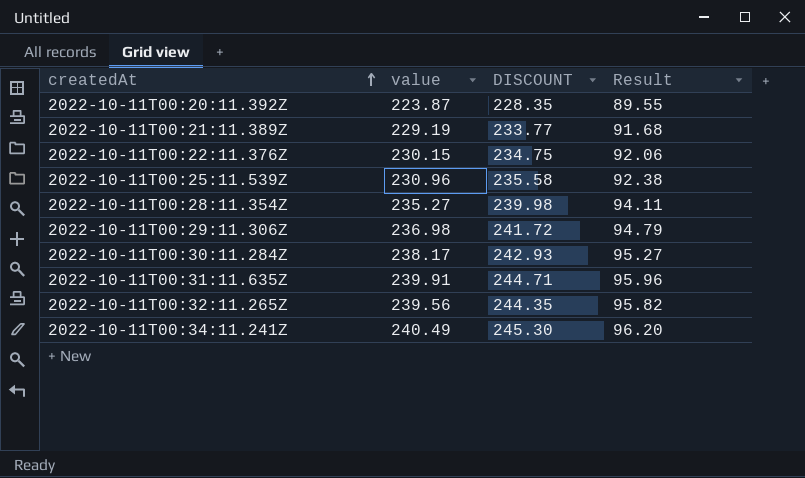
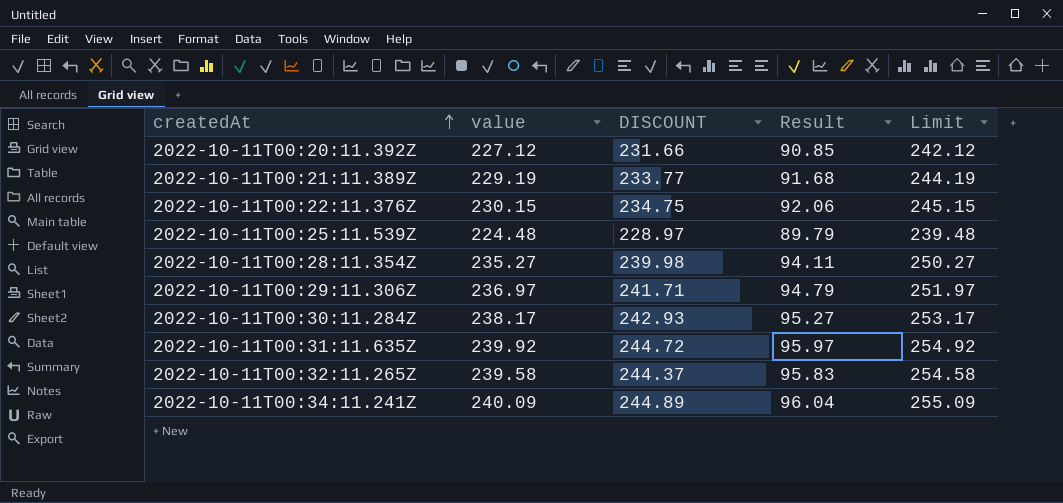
column Limit | formula: none -> [value] + 15
2022-10-11T00:20:11.392Z | value: 223.87 -> 227.12
2022-10-11T00:20:11.392Z | DISCOUNT: 228.35 -> 231.66
2022-10-11T00:20:11.392Z | Result: 89.55 -> 90.85
2022-10-11T00:25:11.539Z | value: 230.96 -> 224.48
2022-10-11T00:25:11.539Z | DISCOUNT: 235.58 -> 228.97
2022-10-11T00:25:11.539Z | Result: 92.38 -> 89.79
2022-10-11T00:29:11.306Z | value: 236.98 -> 236.97
2022-10-11T00:29:11.306Z | DISCOUNT: 241.72 -> 241.71
2022-10-11T00:31:11.635Z | value: 239.91 -> 239.92
2022-10-11T00:31:11.635Z | DISCOUNT: 244.71 -> 244.72
2022-10-11T00:31:11.635Z | Result: 95.96 -> 95.97
2022-10-11T00:32:11.265Z | value: 239.56 -> 239.58
2022-10-11T00:32:11.265Z | DISCOUNT: 244.35 -> 244.37
2022-10-11T00:32:11.265Z | Result: 95.82 -> 95.83
2022-10-11T00:34:11.241Z | value: 240.49 -> 240.09
2022-10-11T00:34:11.241Z | DISCOUNT: 245.30 -> 244.89
2022-10-11T00:34:11.241Z | Result: 96.20 -> 96.04

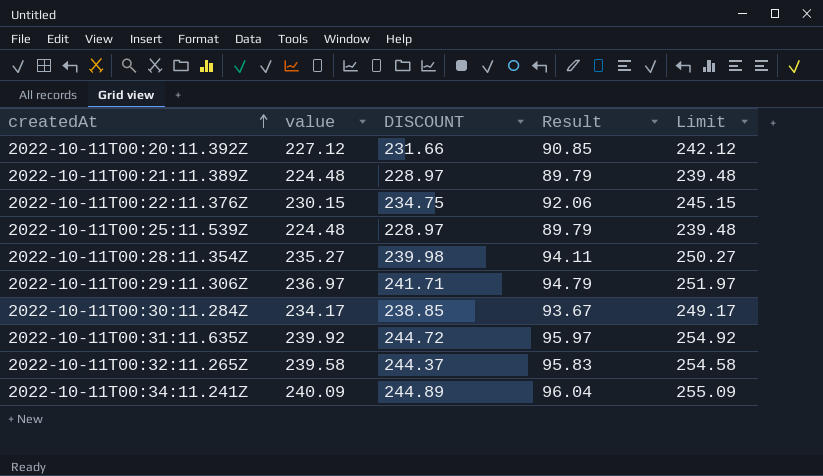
2022-10-11T00:21:11.389Z | value: 229.19 -> 224.48
2022-10-11T00:21:11.389Z | DISCOUNT: 233.77 -> 228.97
2022-10-11T00:21:11.389Z | Result: 91.68 -> 89.79
2022-10-11T00:21:11.389Z | Limit: 244.19 -> 239.48
2022-10-11T00:30:11.284Z | value: 238.17 -> 234.17
2022-10-11T00:30:11.284Z | DISCOUNT: 242.93 -> 238.85
2022-10-11T00:30:11.284Z | Result: 95.27 -> 93.67
2022-10-11T00:30:11.284Z | Limit: 253.17 -> 249.17

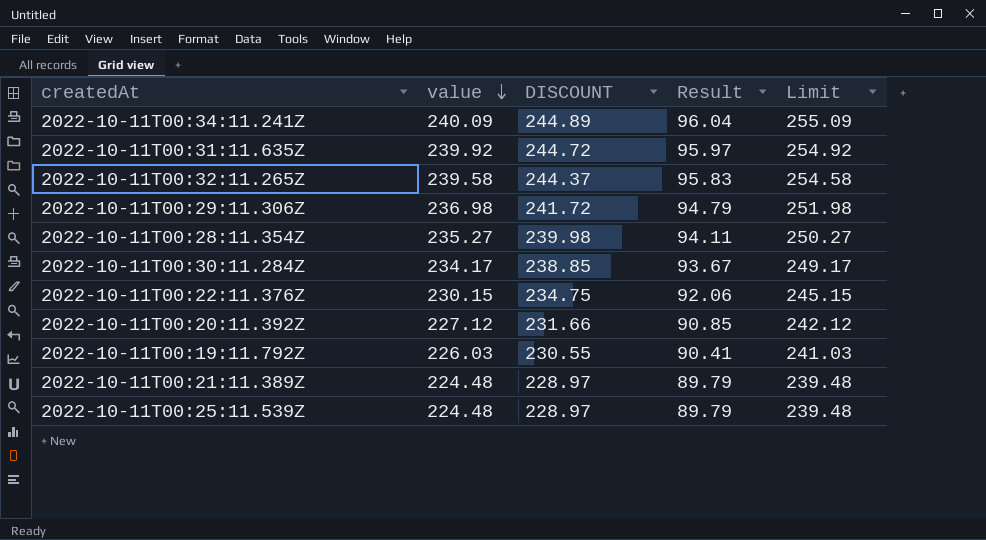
row order: createdAt ascending -> value descending
2022-10-11T00:29:11.306Z | value: 236.97 -> 236.98
2022-10-11T00:29:11.306Z | DISCOUNT: 241.71 -> 241.72
2022-10-11T00:29:11.306Z | Limit: 251.97 -> 251.98
row 2022-10-11T00:19:11.792Z: none -> 226.03 | 230.55 | 90.41 | 241.03

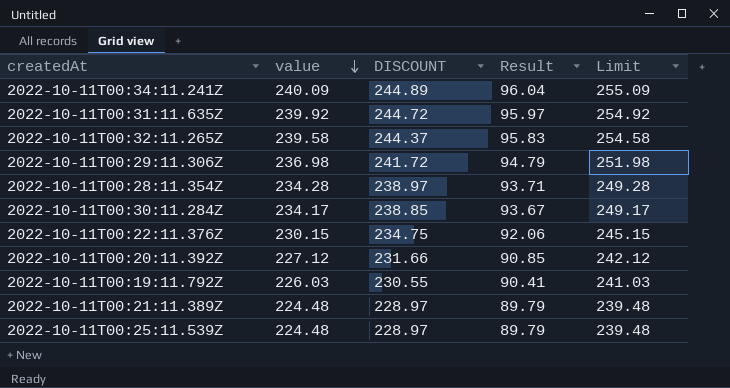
2022-10-11T00:28:11.354Z | value: 235.27 -> 234.28
2022-10-11T00:28:11.354Z | DISCOUNT: 239.98 -> 238.97
2022-10-11T00:28:11.354Z | Result: 94.11 -> 93.71
2022-10-11T00:28:11.354Z | Limit: 250.27 -> 249.28

